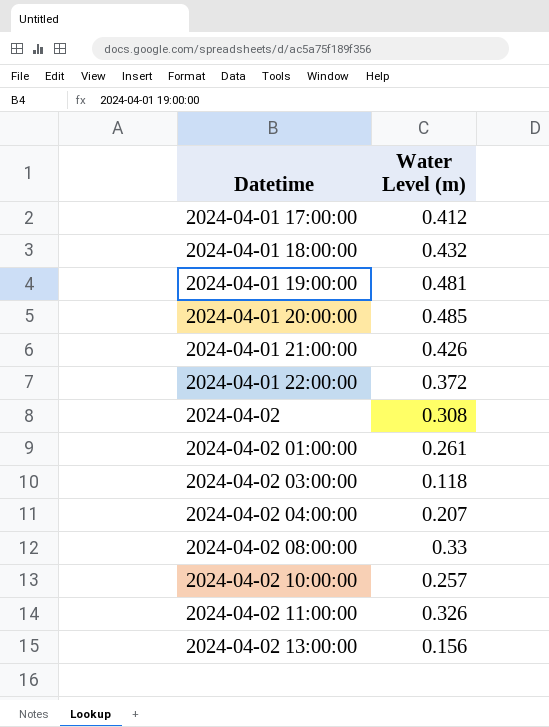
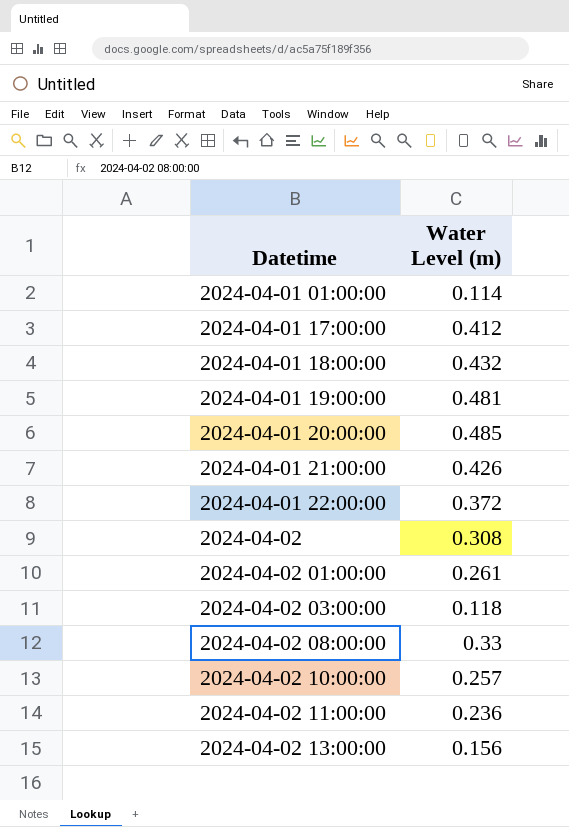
row 2024-04-02 04:00:00: 0.207 -> none
row 2024-04-01 01:00:00: none -> 0.114
2024-04-02 11:00:00 | Water Level (m): 0.326 -> 0.236

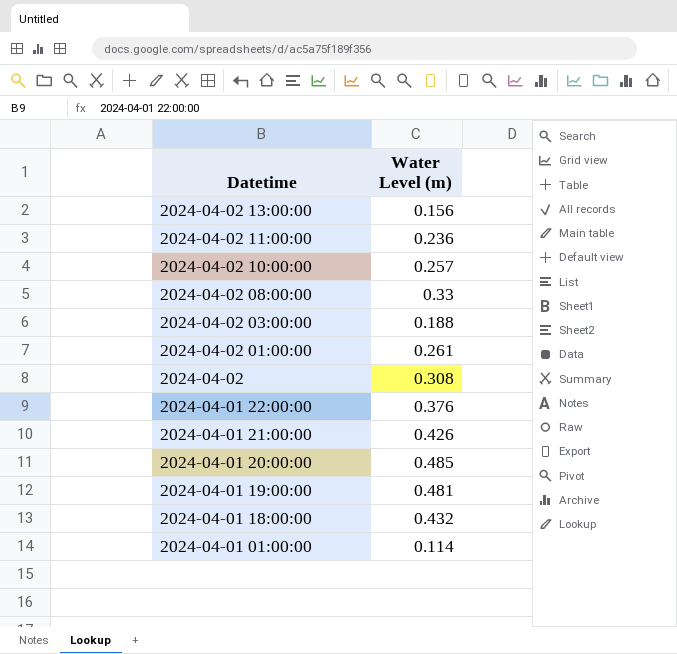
row order: Datetime ascending -> Datetime descending
row 2024-04-01 17:00:00: 0.412 -> none
2024-04-02 03:00:00 | Water Level (m): 0.118 -> 0.188
2024-04-01 22:00:00 | Water Level (m): 0.372 -> 0.376

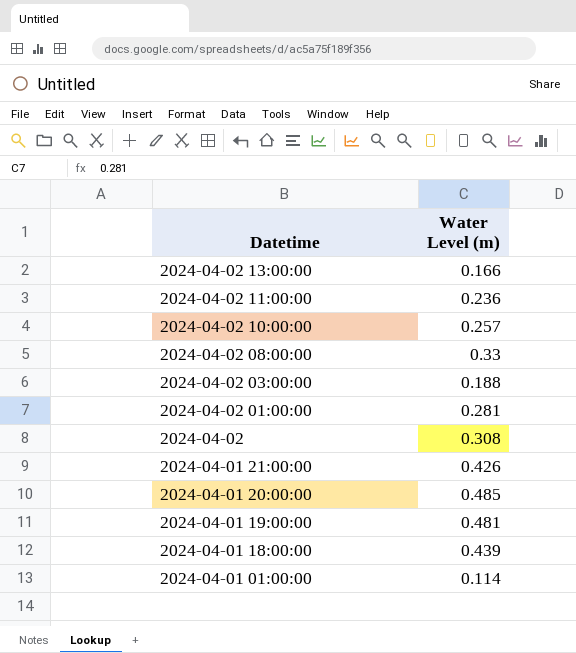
row 2024-04-01 22:00:00: 0.376 -> none
2024-04-02 13:00:00 | Water Level (m): 0.156 -> 0.166
2024-04-02 01:00:00 | Water Level (m): 0.261 -> 0.281
2024-04-01 18:00:00 | Water Level (m): 0.432 -> 0.439

